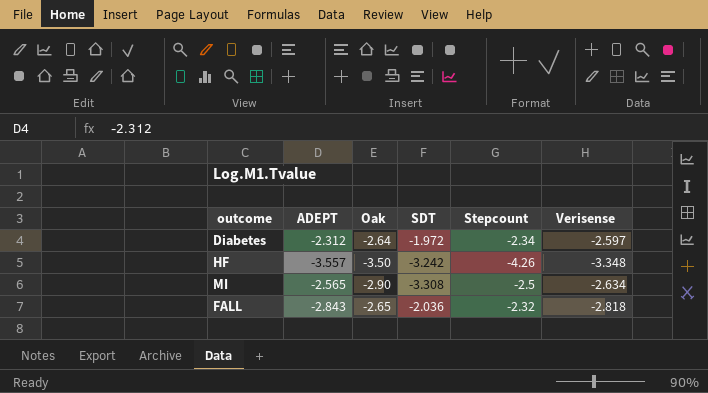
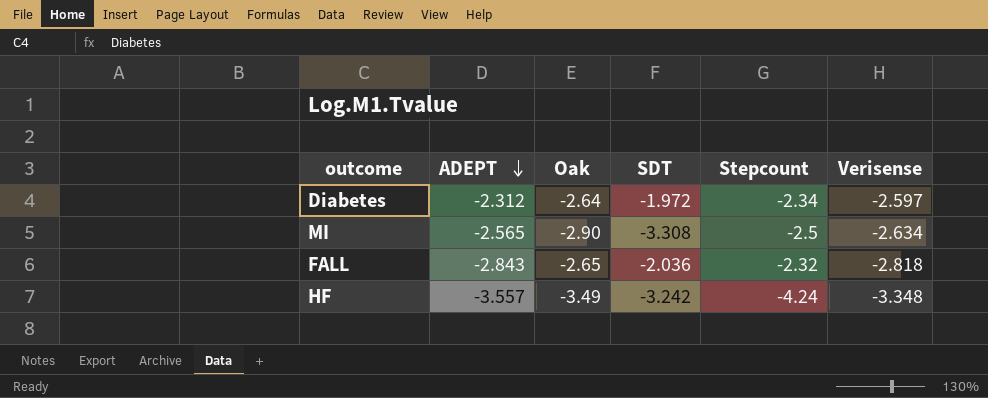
row order: none -> ADEPT descending
HF | Oak: -3.50 -> -3.49
HF | Stepcount: -4.26 -> -4.24

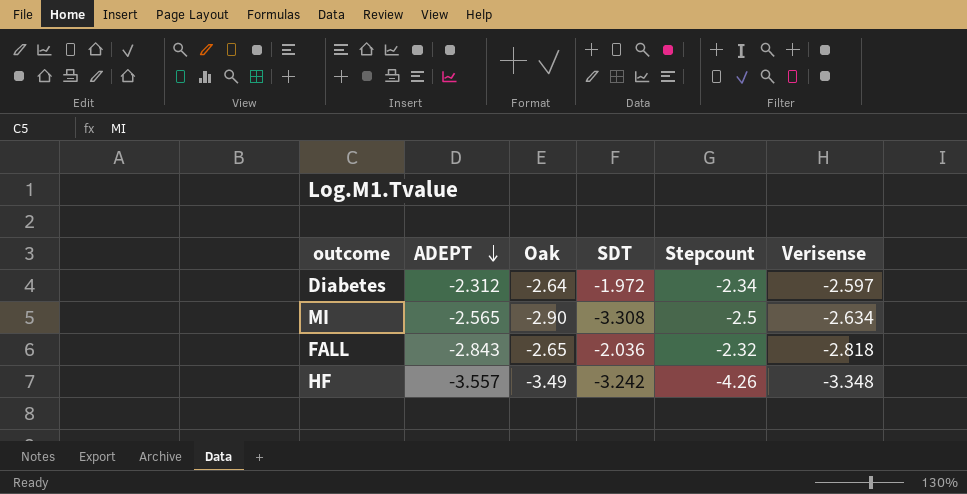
HF | Stepcount: -4.24 -> -4.26

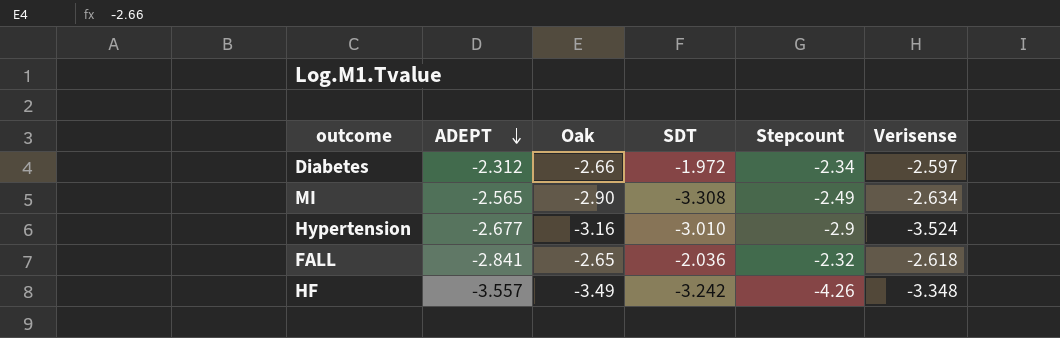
Diabetes | Oak: -2.64 -> -2.66
MI | Stepcount: -2.5 -> -2.49
row Hypertension: none -> -2.677 | -3.16 | -3.010 | -2.9 | -3.524
FALL | ADEPT: -2.843 -> -2.841
FALL | Verisense: -2.818 -> -2.618

